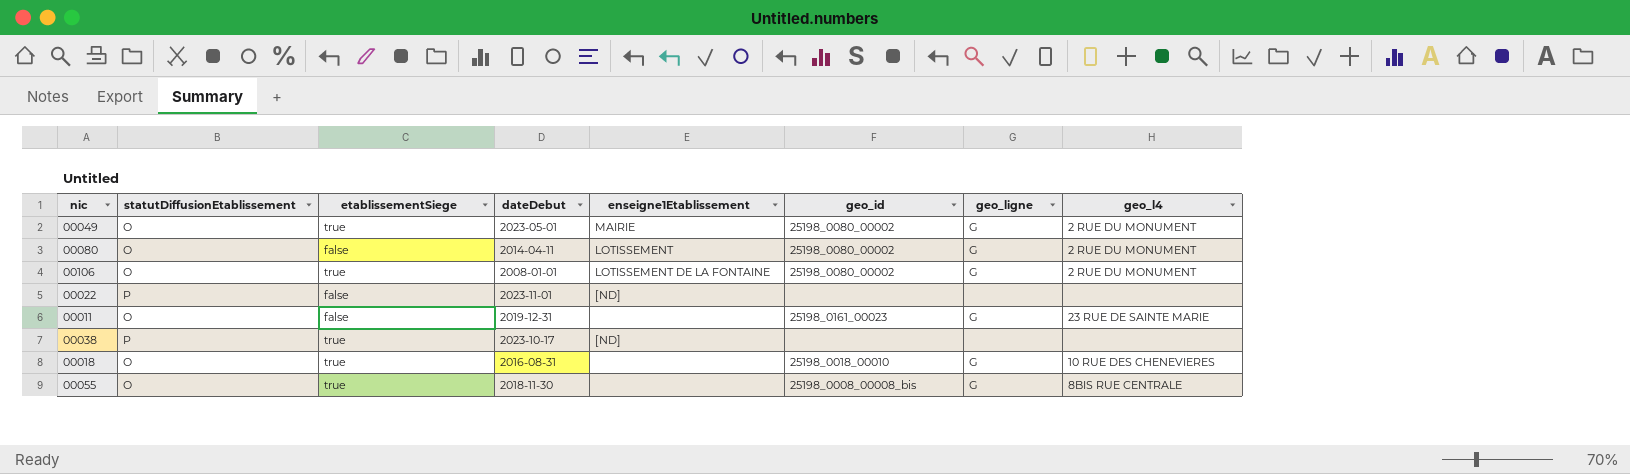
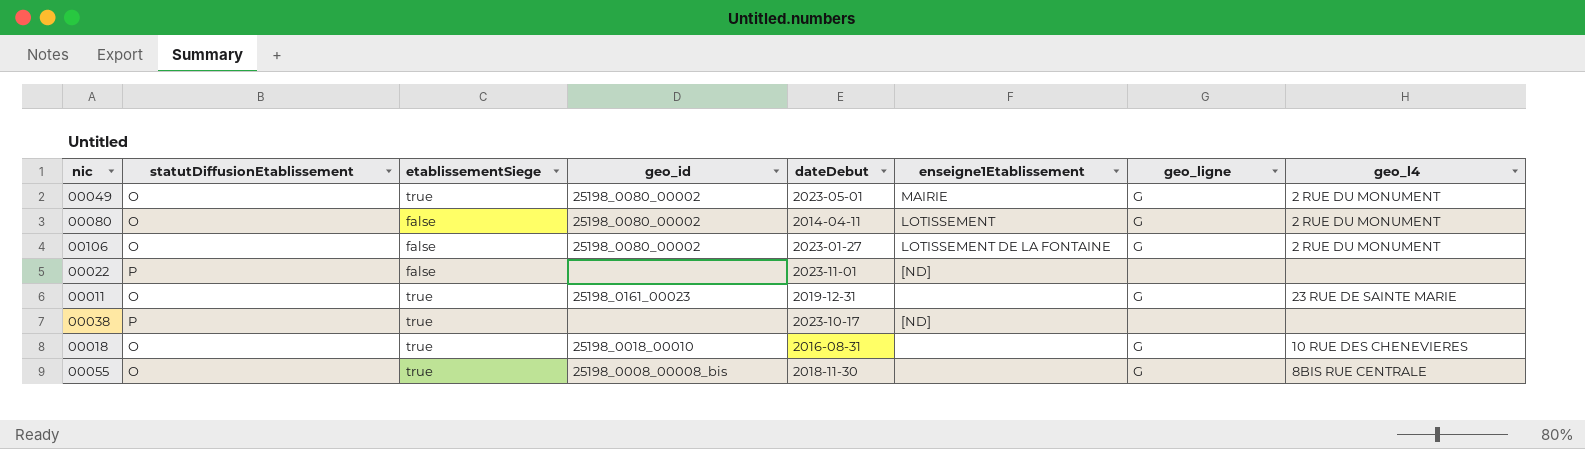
column geo_id | position: 6 -> 4
00106 | etablissementSiege: true -> false
00106 | dateDebut: 2008-01-01 -> 2023-01-27
00011 | etablissementSiege: false -> true

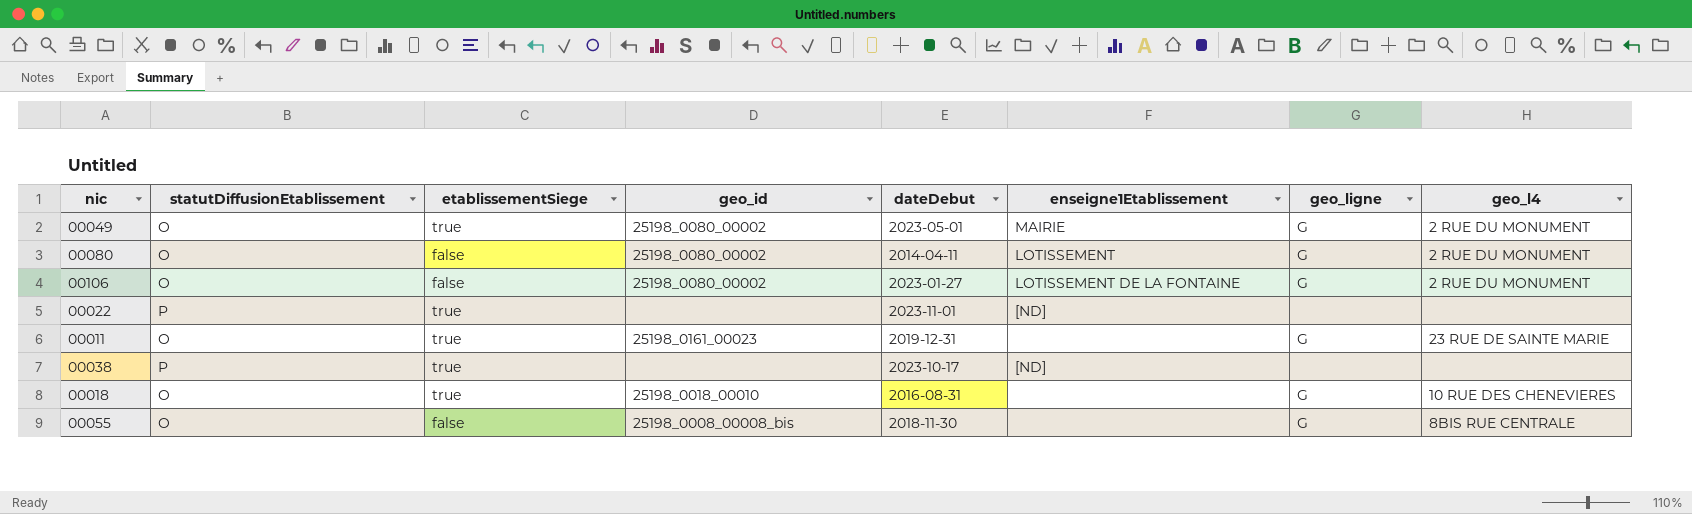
00022 | etablissementSiege: false -> true
00055 | etablissementSiege: true -> false

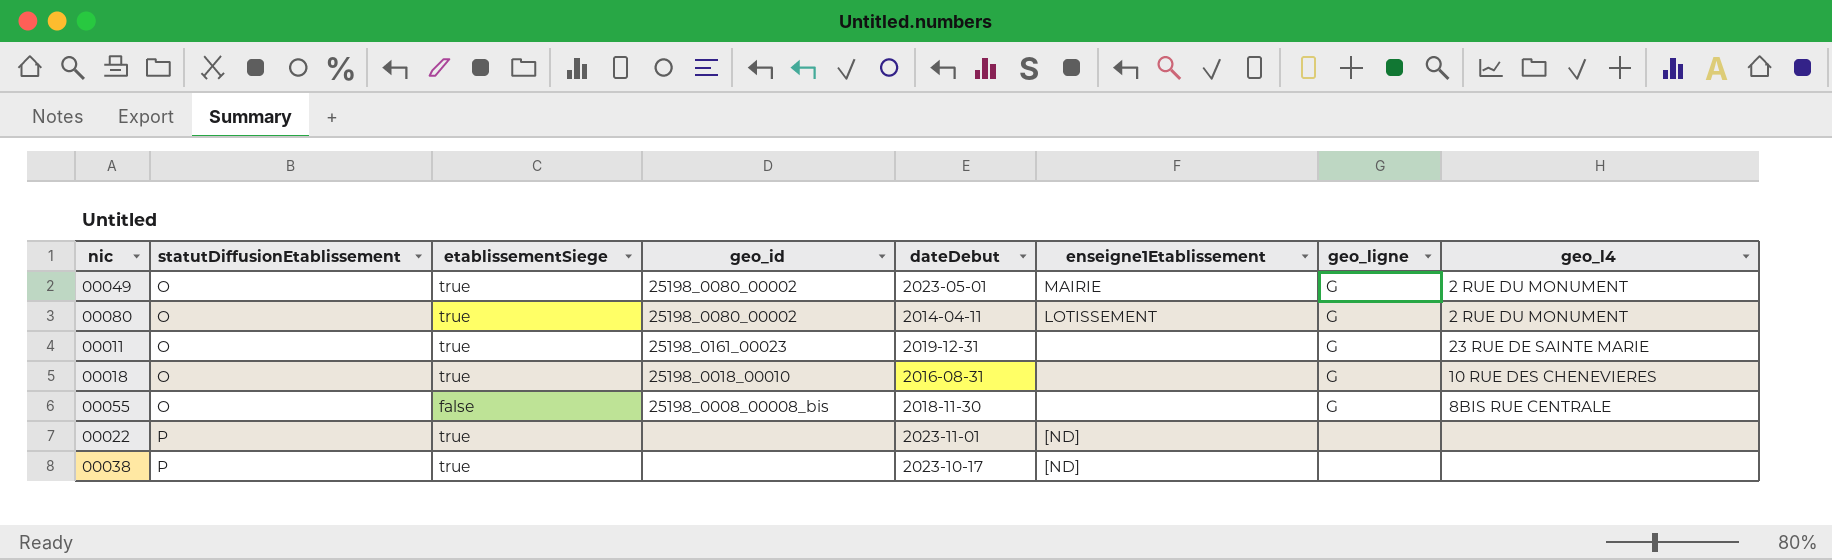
row order: none -> statutDiffusionEtablissement ascending
row 00106: O | false | 25198_0080_00002 | 2023-01-27 | LOTISSEMENT DE LA FONTAINE | G | 2 RUE DU MONUMENT -> none
00080 | etablissementSiege: false -> true

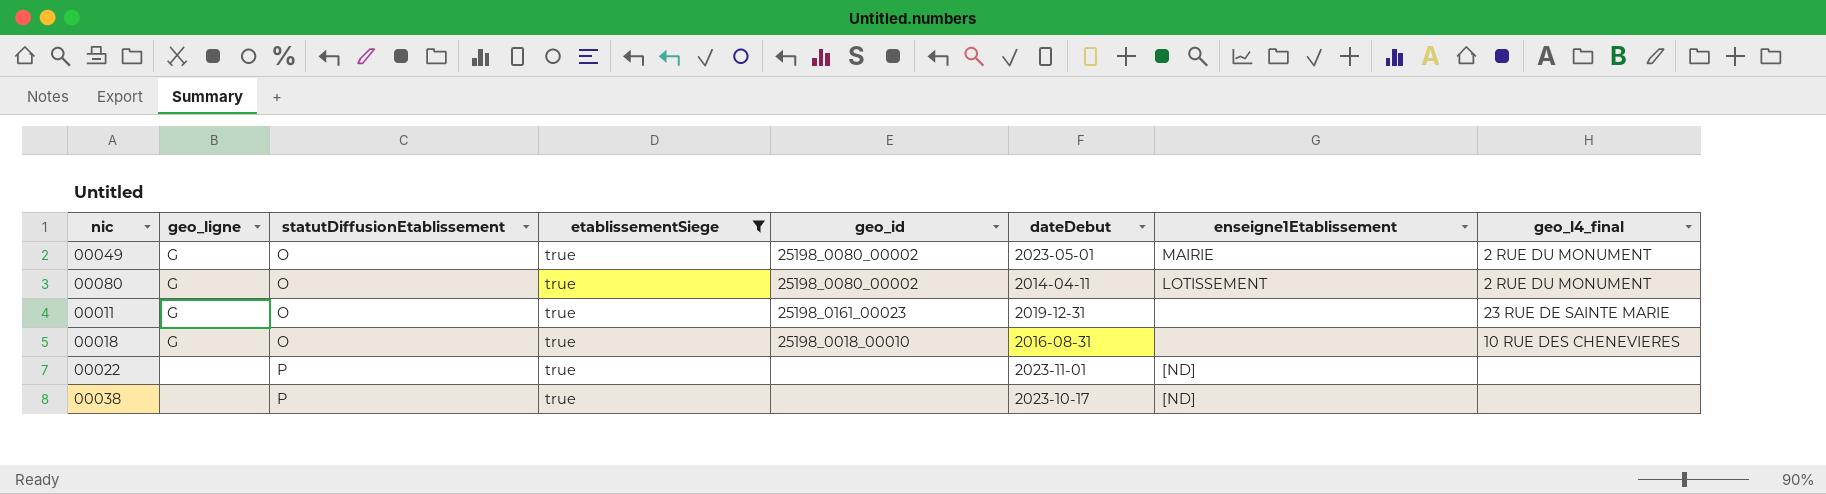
filter: none -> etablissementSiege = true
column geo_ligne | position: 7 -> 2
column name: geo_l4 -> geo_l4_final

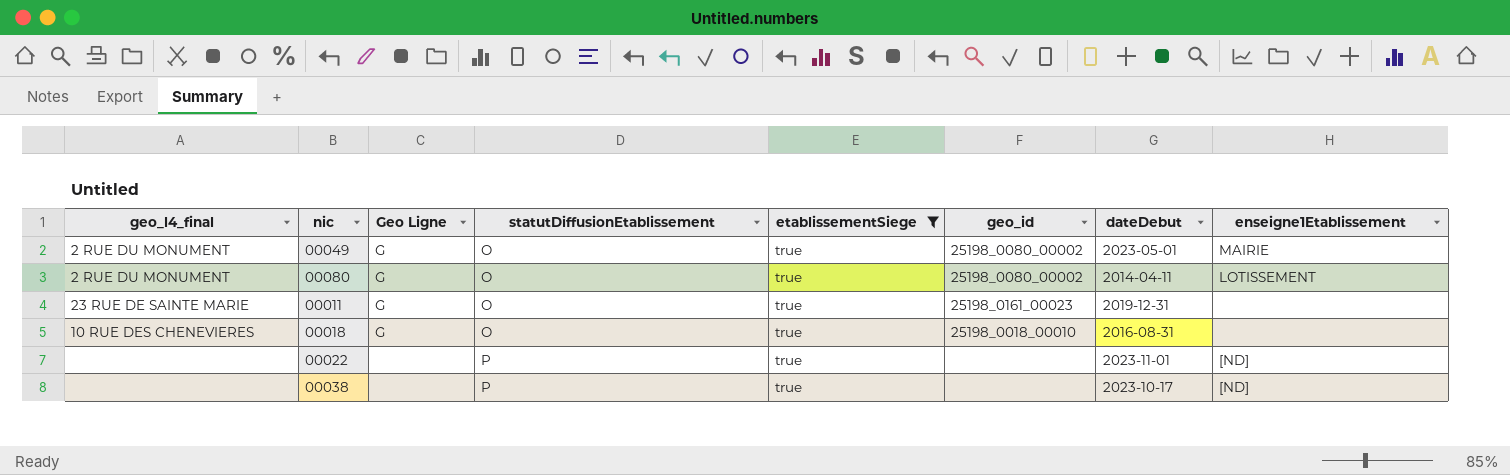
column geo_l4_final | position: 8 -> 1
column name: geo_ligne -> Geo Ligne

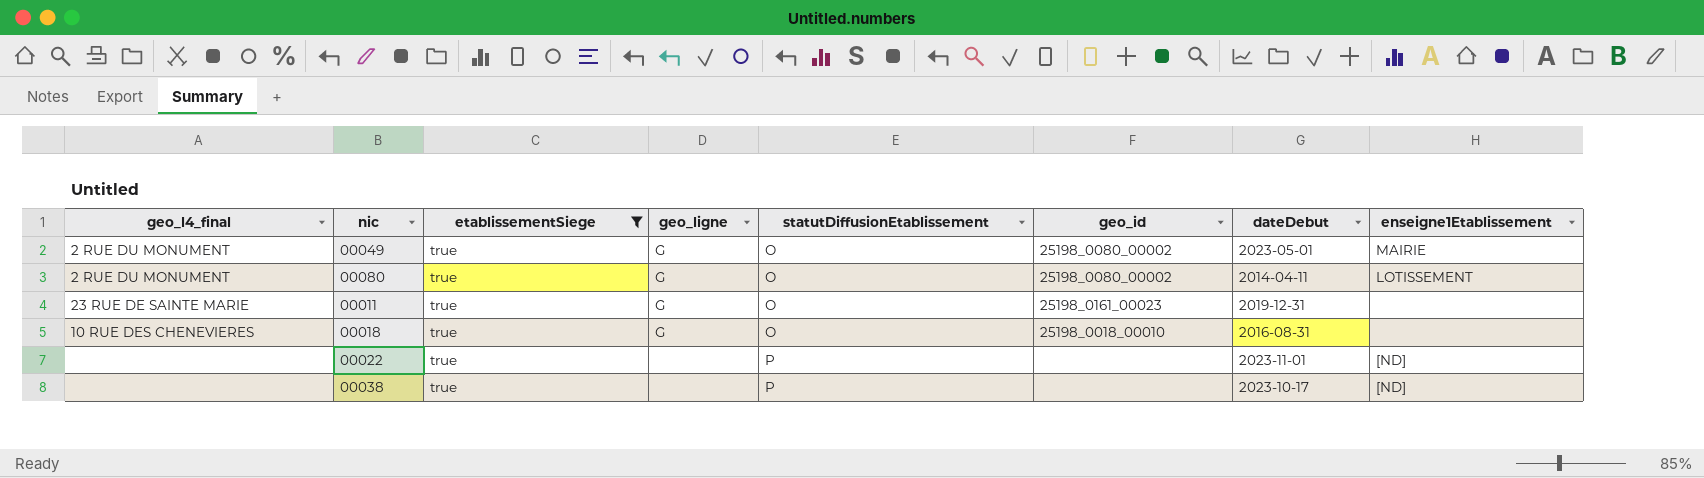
column etablissementSiege | position: 5 -> 3
column name: Geo Ligne -> geo_ligne

